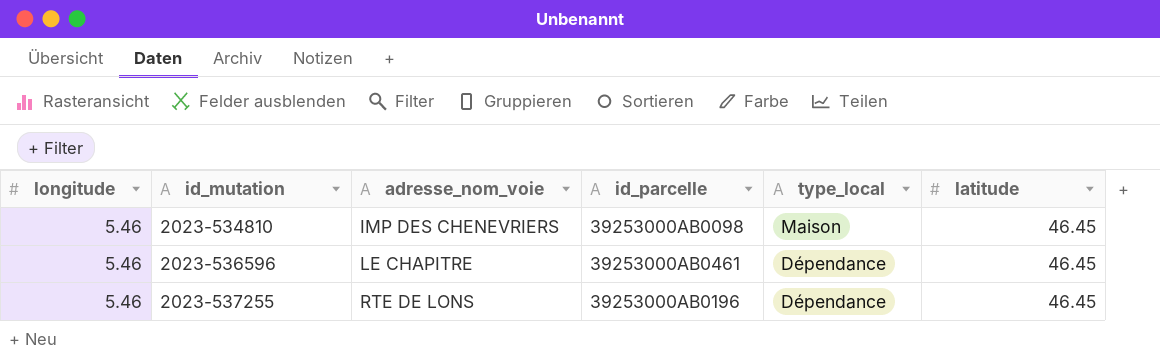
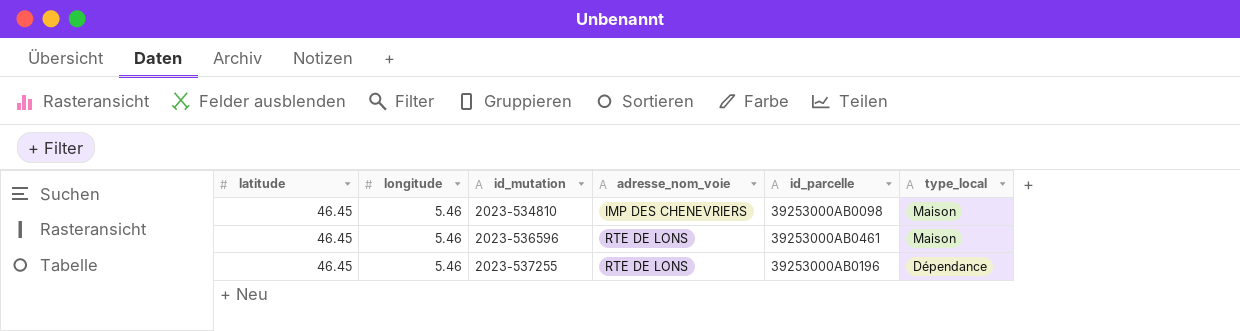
column latitude | position: 6 -> 1
2023-536596 | adresse_nom_voie: LE CHAPITRE -> RTE DE LONS
2023-536596 | type_local: Dépendance -> Maison

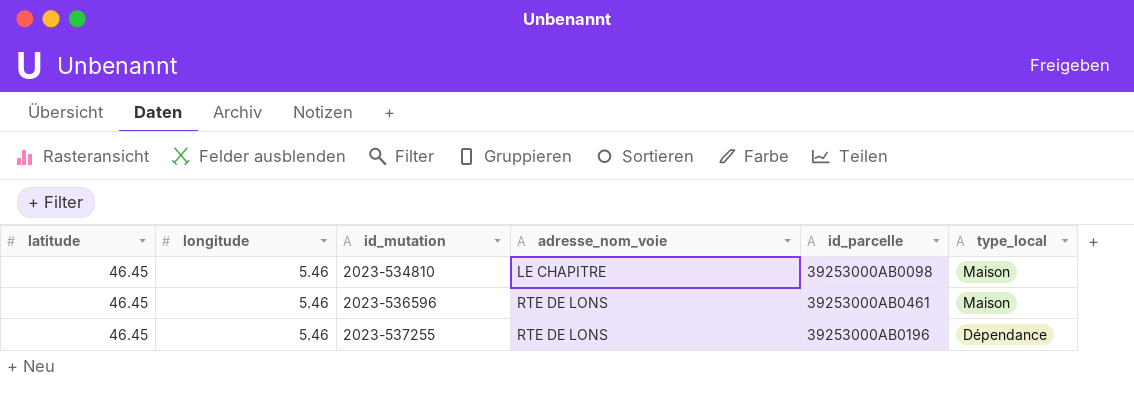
2023-534810 | adresse_nom_voie: IMP DES CHENEVRIERS -> LE CHAPITRE

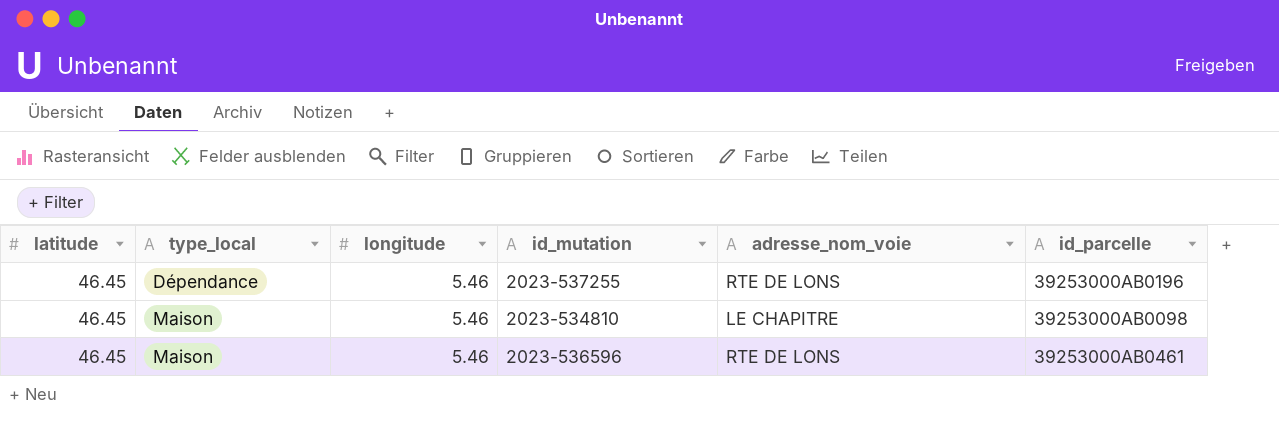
row order: id_mutation ascending -> type_local ascending
column type_local | position: 6 -> 2

